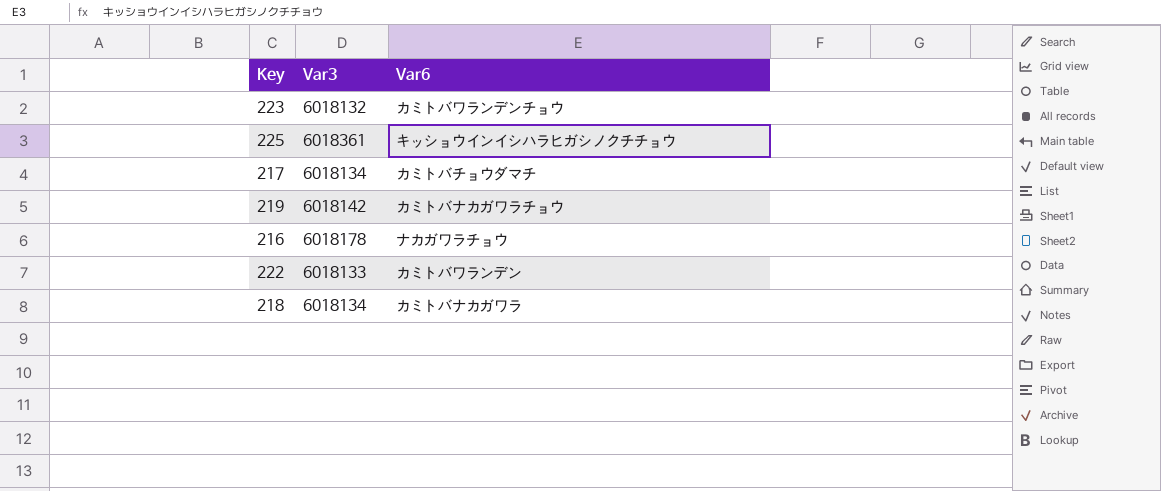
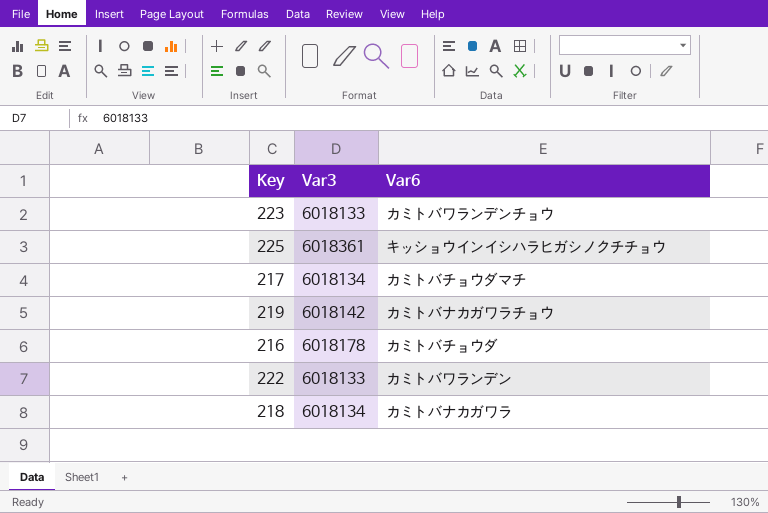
223 | Var3: 6018132 -> 6018133
216 | Var6: ナカガワラチョウ -> カミトバチョウダ

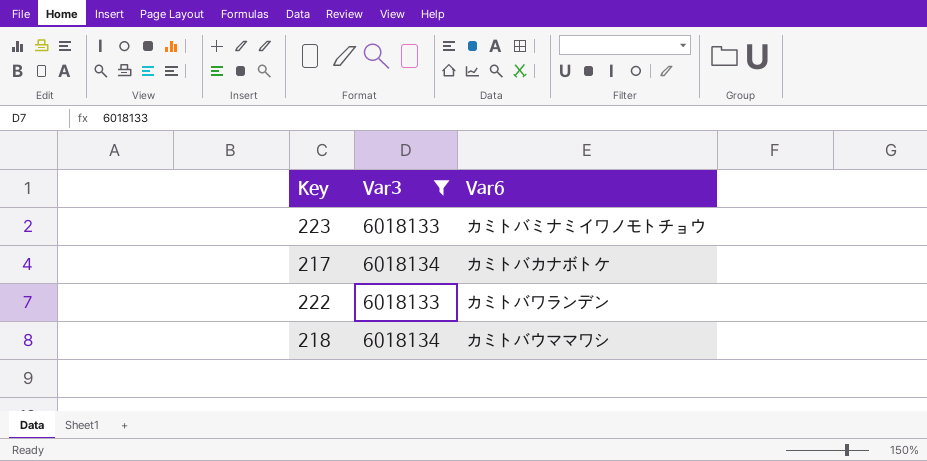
filter: none -> Var3 <= 6018134
223 | Var6: カミトバワランデンチョウ -> カミトバミナミイワノモトチョウ
217 | Var6: カミトバチョウダマチ -> カミトバカナボトケ
218 | Var6: カミトバナカガワラ -> カミトバウママワシ

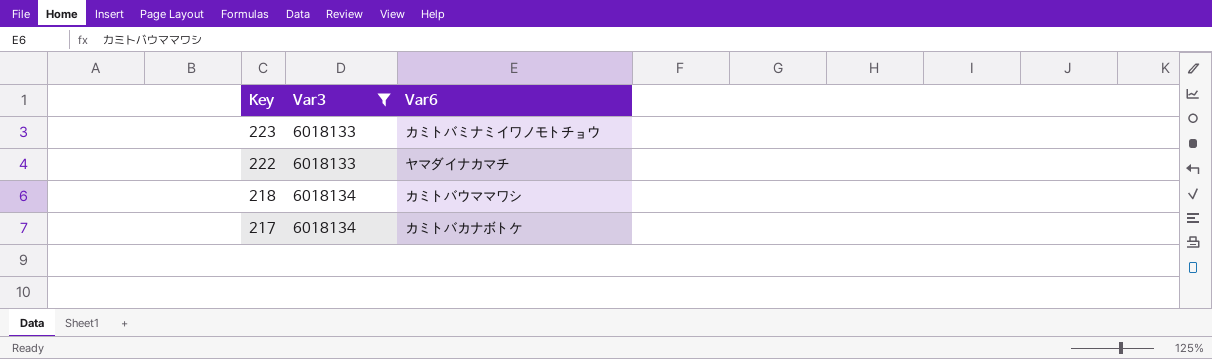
row order: none -> Key descending
222 | Var6: カミトバワランデン -> ヤマダイナカマチ

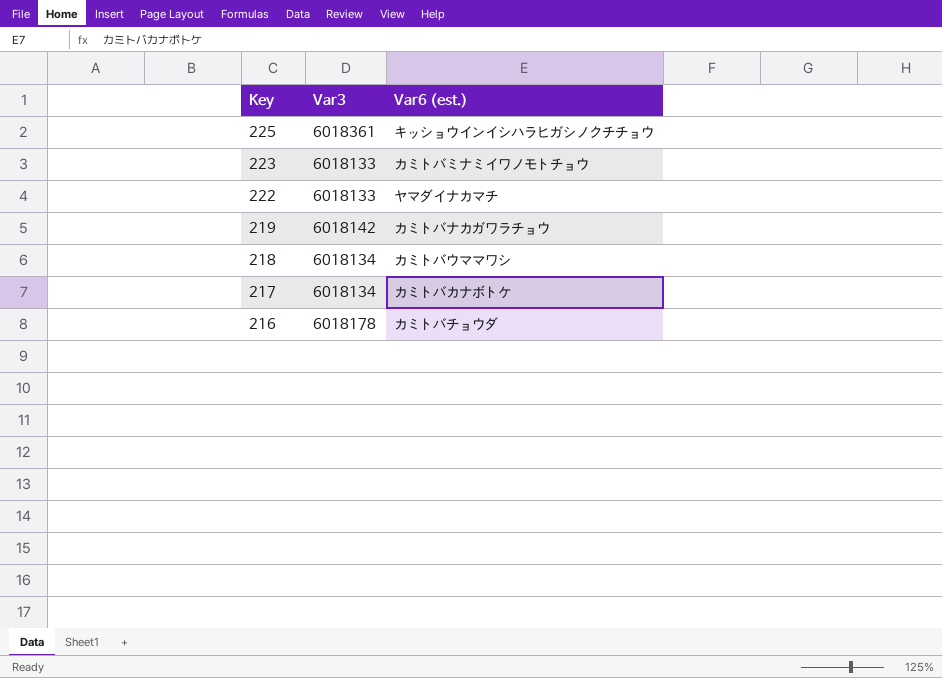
filter: Var3 <= 6018134 -> none
column name: Var6 -> Var6 (est.)

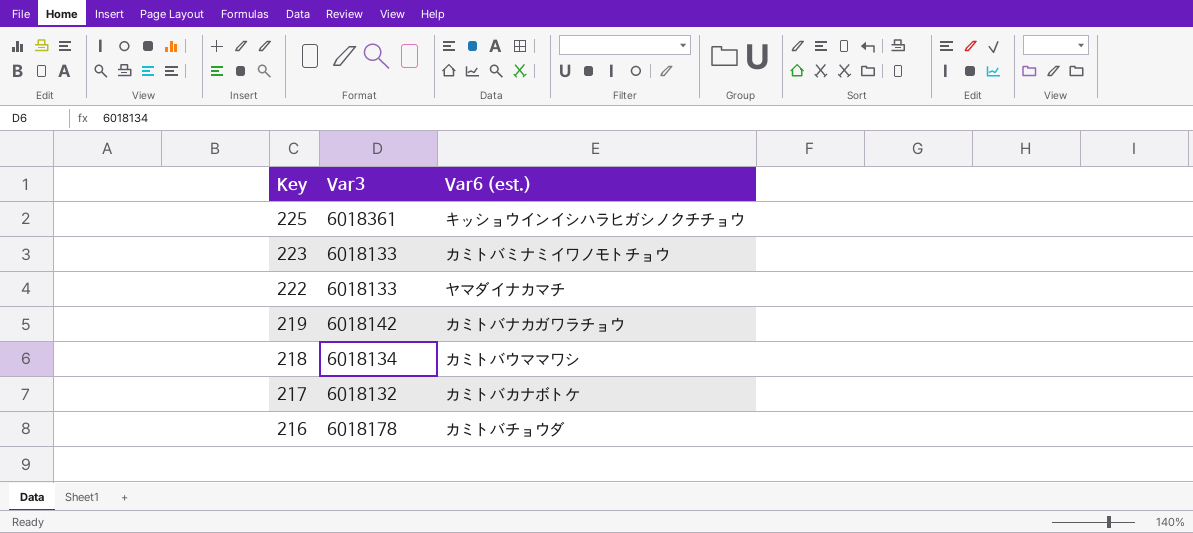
217 | Var3: 6018134 -> 6018132

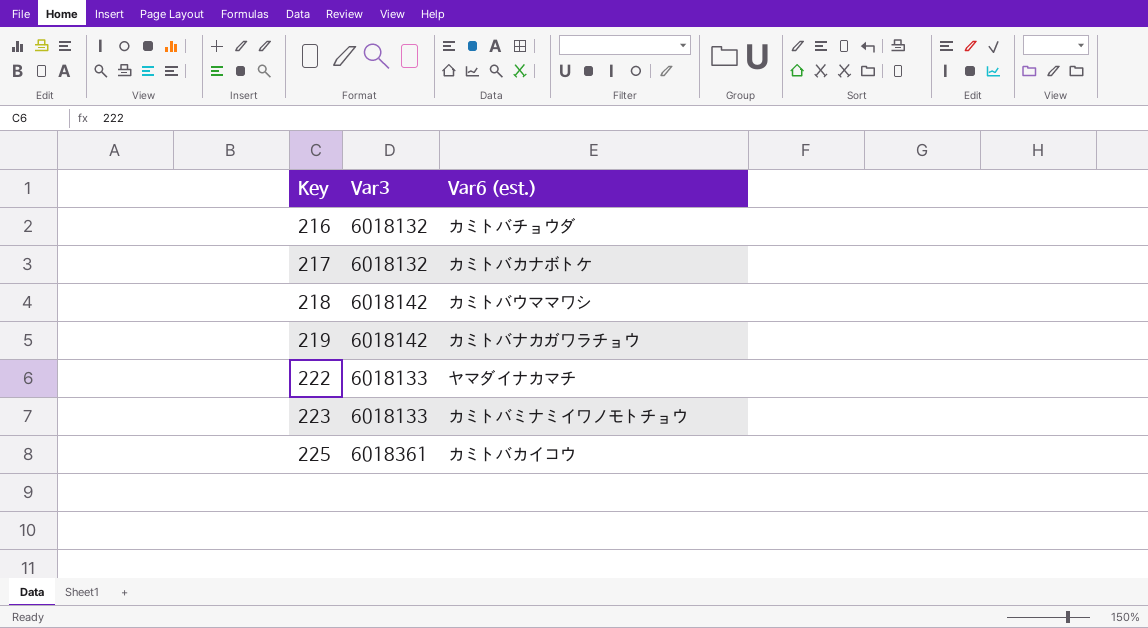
row order: Key descending -> Key ascending
216 | Var3: 6018178 -> 6018132
218 | Var3: 6018134 -> 6018142
225 | Var6 (est.): キッショウインイシハラヒガシノクチチョウ -> カミトバカイコウ

